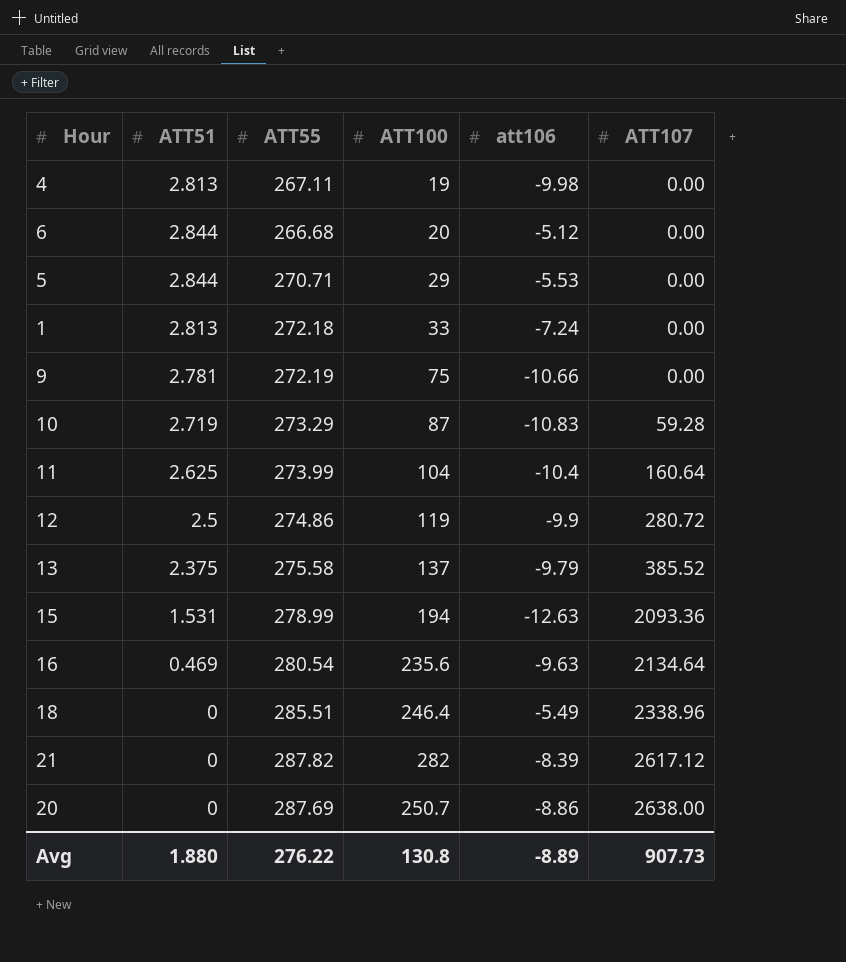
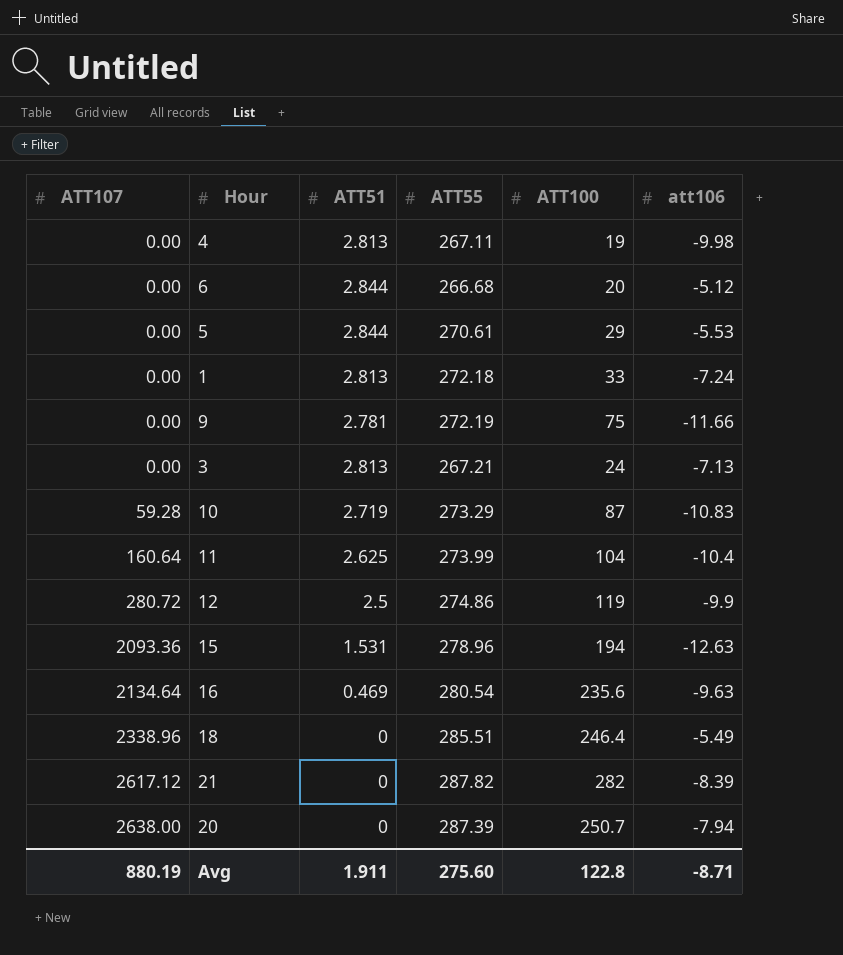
column ATT107 | position: 6 -> 1
row 13: 2.375 | 275.58 | 137 | -9.79 | 385.52 -> none
5 | ATT55: 270.71 -> 270.61
9 | att106: -10.66 -> -11.66
row 3: none -> 0.00 | 2.813 | 267.21 | 24 | -7.13
15 | ATT55: 278.99 -> 278.96
20 | ATT55: 287.69 -> 287.39
20 | att106: -8.86 -> -7.94
Avg | ATT107: 907.73 -> 880.19
Avg | ATT51: 1.880 -> 1.911
Avg | ATT55: 276.22 -> 275.60
Avg | ATT100: 130.8 -> 122.8
Avg | att106: -8.89 -> -8.71

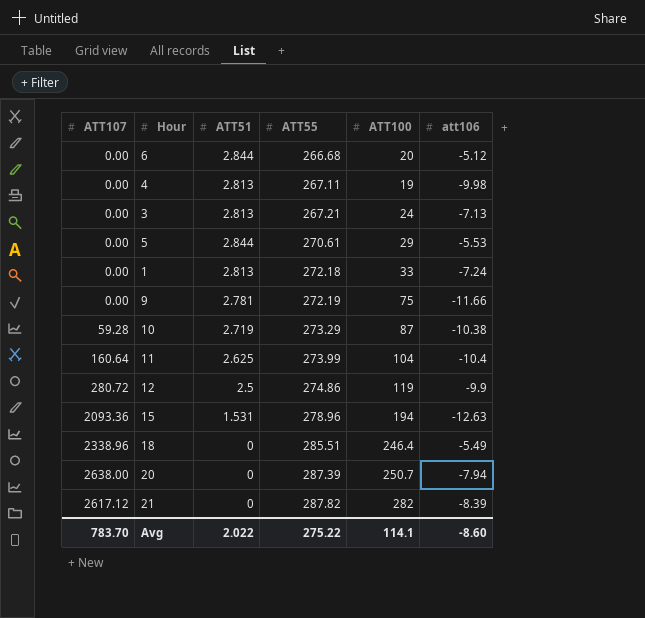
row order: ATT107 ascending -> ATT55 ascending
row 16: 2134.64 | 0.469 | 280.54 | 235.6 | -9.63 -> none
10 | att106: -10.83 -> -10.38
Avg | ATT107: 880.19 -> 783.70
Avg | ATT51: 1.911 -> 2.022
Avg | ATT55: 275.60 -> 275.22
Avg | ATT100: 122.8 -> 114.1
Avg | att106: -8.71 -> -8.60

